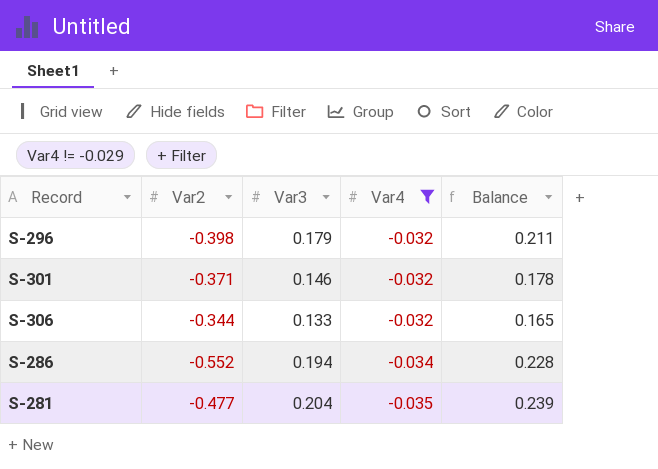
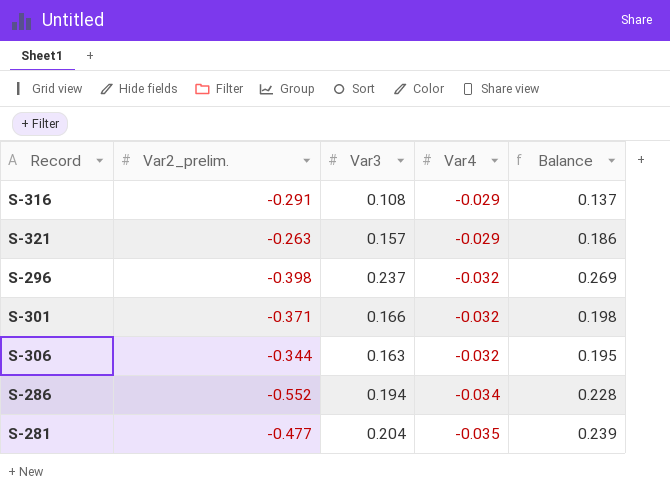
filter: Var4 != -0.029 -> none
column name: Var2 -> Var2_prelim.
S-296 | Var3: 0.179 -> 0.237
S-296 | Balance: 0.211 -> 0.269
S-301 | Var3: 0.146 -> 0.166
S-301 | Balance: 0.178 -> 0.198
S-306 | Var3: 0.133 -> 0.163
S-306 | Balance: 0.165 -> 0.195

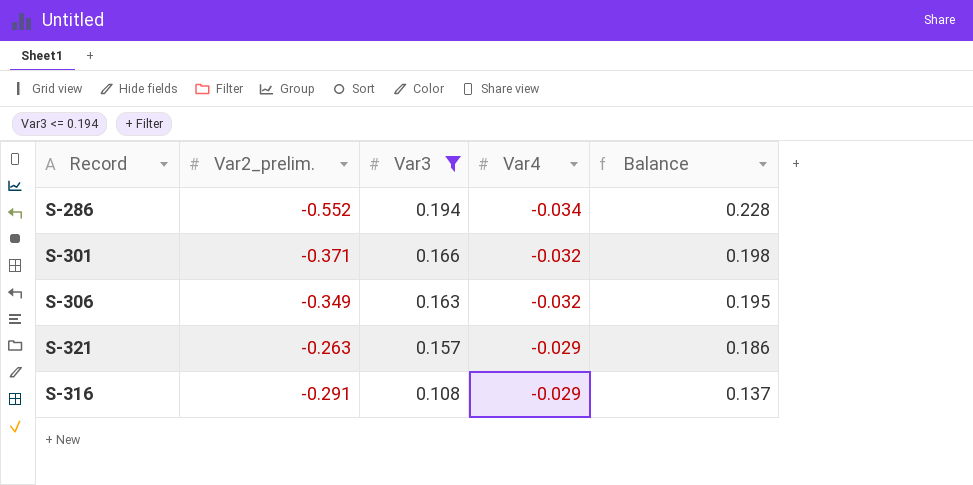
filter: none -> Var3 <= 0.194
row order: Var4 descending -> Var3 descending
S-306 | Var2_prelim.: -0.344 -> -0.349

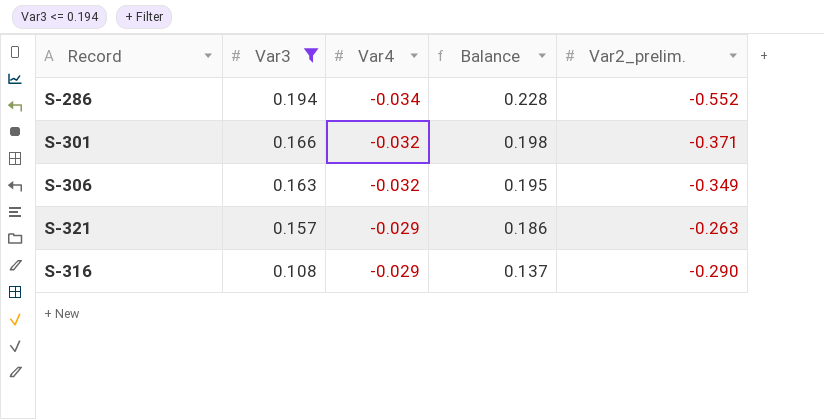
column Var2_prelim. | position: 2 -> 5
S-316 | Var2_prelim.: -0.291 -> -0.290

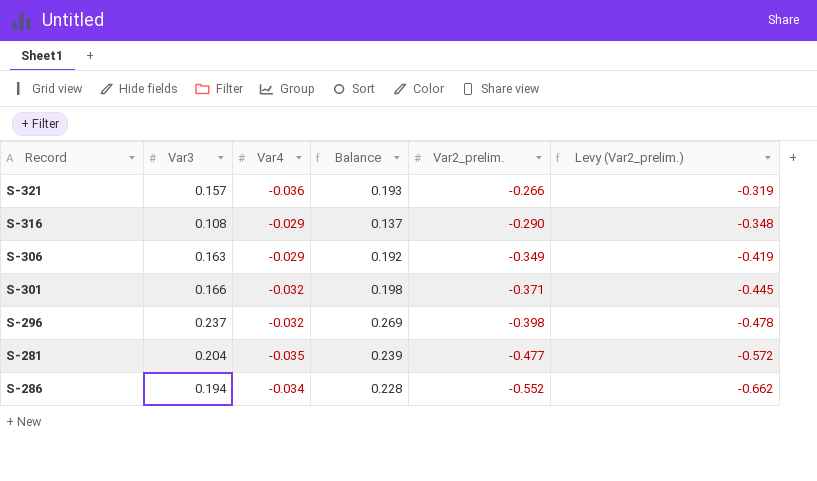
filter: Var3 <= 0.194 -> none
row order: Var3 descending -> Var2_prelim. descending
column Levy (Var2_prelim.) | formula: none -> [Var2_prelim.] * 1.2
S-321 | Var4: -0.029 -> -0.036
S-321 | Balance: 0.186 -> 0.193
S-321 | Var2_prelim.: -0.263 -> -0.266
S-306 | Var4: -0.032 -> -0.029
S-306 | Balance: 0.195 -> 0.192

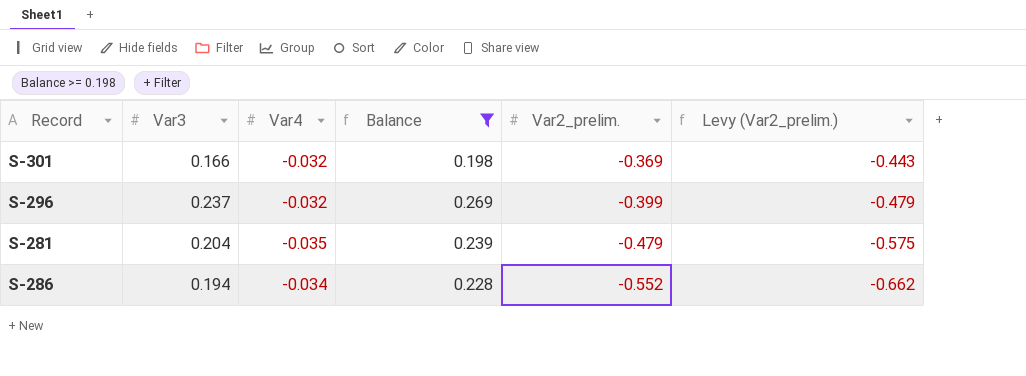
filter: none -> Balance >= 0.198
S-301 | Var2_prelim.: -0.371 -> -0.369
S-301 | Levy (Var2_prelim.): -0.445 -> -0.443
S-296 | Var2_prelim.: -0.398 -> -0.399
S-296 | Levy (Var2_prelim.): -0.478 -> -0.479
S-281 | Var2_prelim.: -0.477 -> -0.479
S-281 | Levy (Var2_prelim.): -0.572 -> -0.575

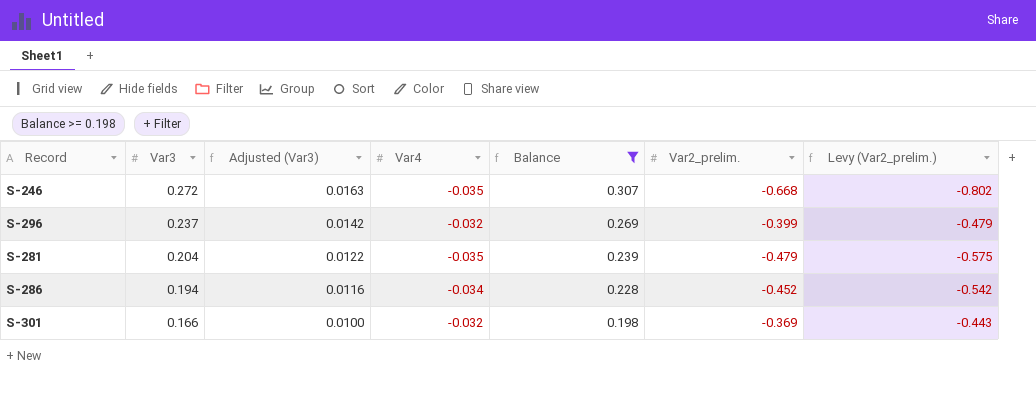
row order: Var2_prelim. descending -> Var3 descending
column Adjusted (Var3) | formula: none -> [Var3] * 0.06
row S-246: none -> 0.272 | 0.0163 | -0.035 | 0.307 | -0.668 | -0.802
S-286 | Var2_prelim.: -0.552 -> -0.452
S-286 | Levy (Var2_prelim.): -0.662 -> -0.542

